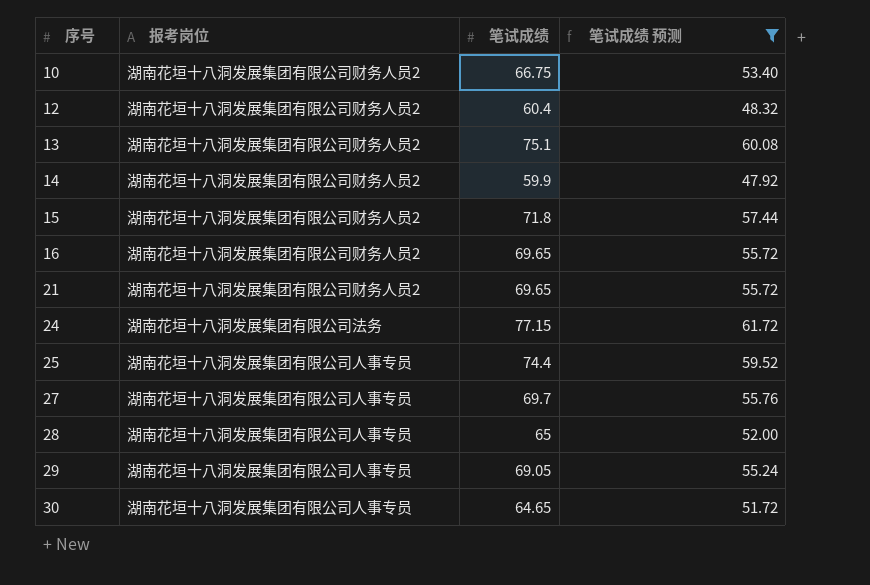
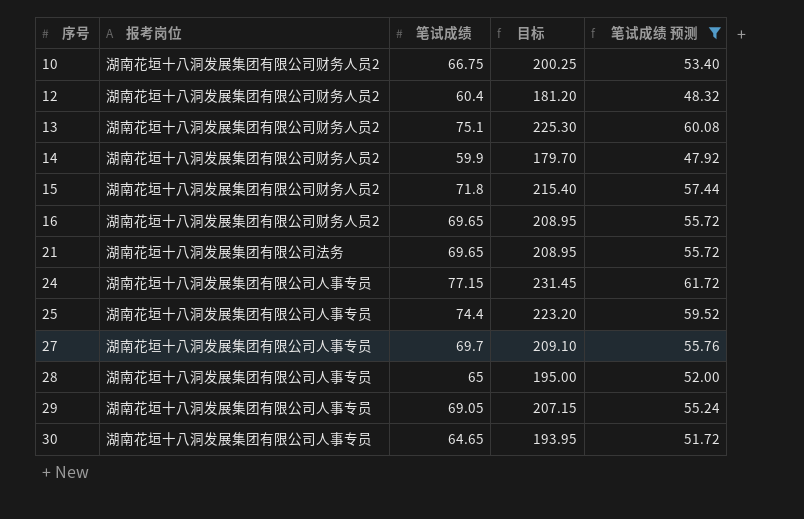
column 目标 | formula: none -> [笔试成绩] * 3
21 | 报考岗位: 湖南花垣十八洞发展集团有限公司财务人员2 -> 湖南花垣十八洞发展集团有限公司法务
24 | 报考岗位: 湖南花垣十八洞发展集团有限公司法务 -> 湖南花垣十八洞发展集团有限公司人事专员

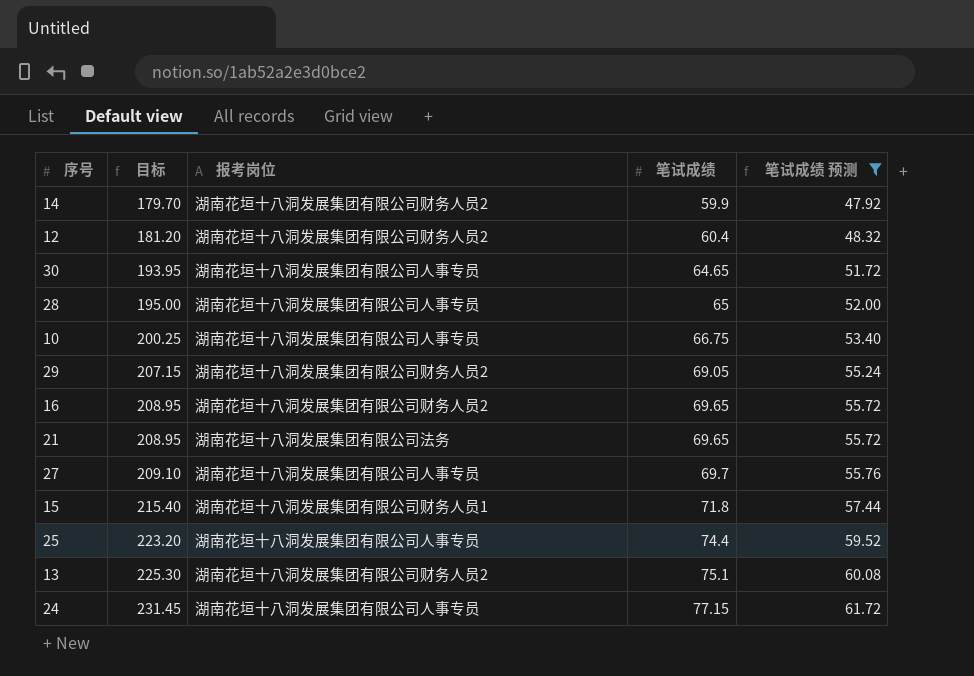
row order: 序号 ascending -> 目标 ascending
column 目标 | position: 4 -> 2
10 | 报考岗位: 湖南花垣十八洞发展集团有限公司财务人员2 -> 湖南花垣十八洞发展集团有限公司人事专员
29 | 报考岗位: 湖南花垣十八洞发展集团有限公司人事专员 -> 湖南花垣十八洞发展集团有限公司财务人员2
15 | 报考岗位: 湖南花垣十八洞发展集团有限公司财务人员2 -> 湖南花垣十八洞发展集团有限公司财务人员1

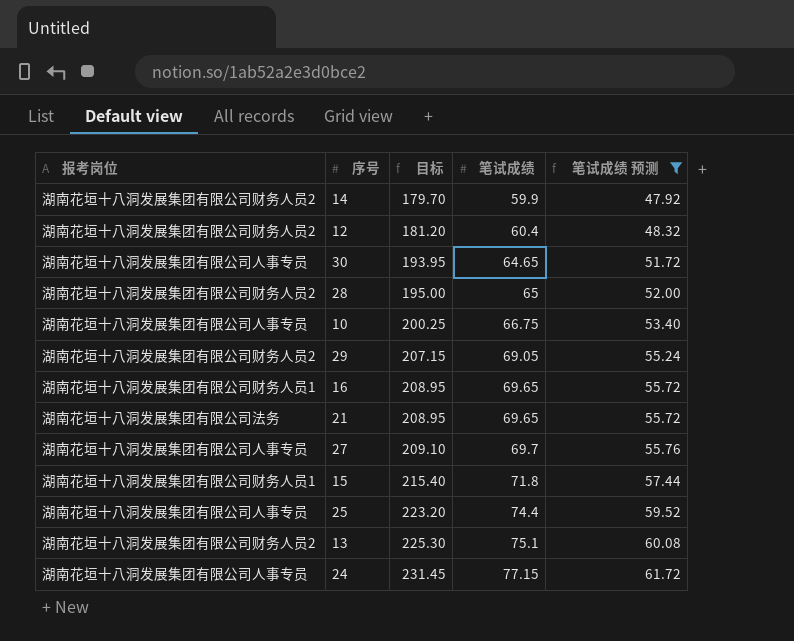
column 报考岗位 | position: 3 -> 1
28 | 报考岗位: 湖南花垣十八洞发展集团有限公司人事专员 -> 湖南花垣十八洞发展集团有限公司财务人员2
16 | 报考岗位: 湖南花垣十八洞发展集团有限公司财务人员2 -> 湖南花垣十八洞发展集团有限公司财务人员1

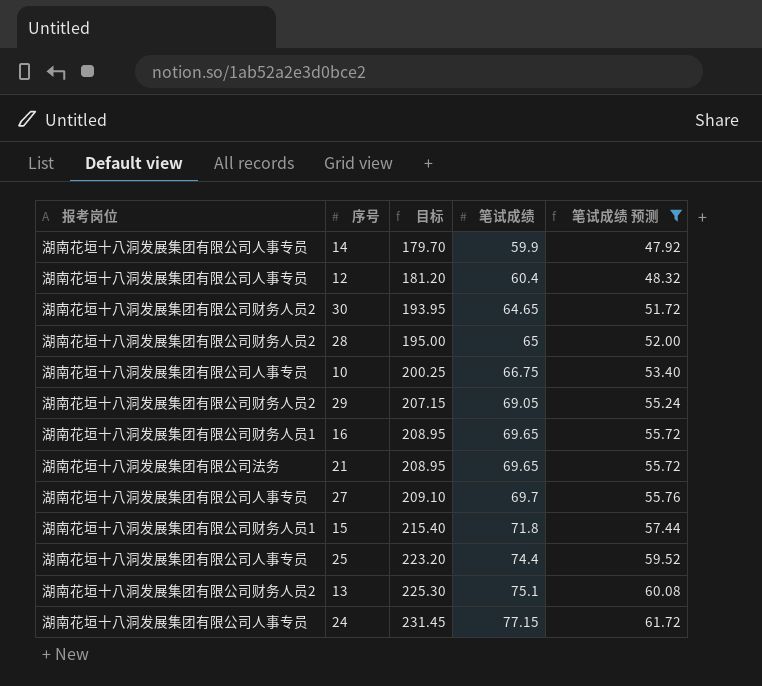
14 | 报考岗位: 湖南花垣十八洞发展集团有限公司财务人员2 -> 湖南花垣十八洞发展集团有限公司人事专员
12 | 报考岗位: 湖南花垣十八洞发展集团有限公司财务人员2 -> 湖南花垣十八洞发展集团有限公司人事专员
30 | 报考岗位: 湖南花垣十八洞发展集团有限公司人事专员 -> 湖南花垣十八洞发展集团有限公司财务人员2

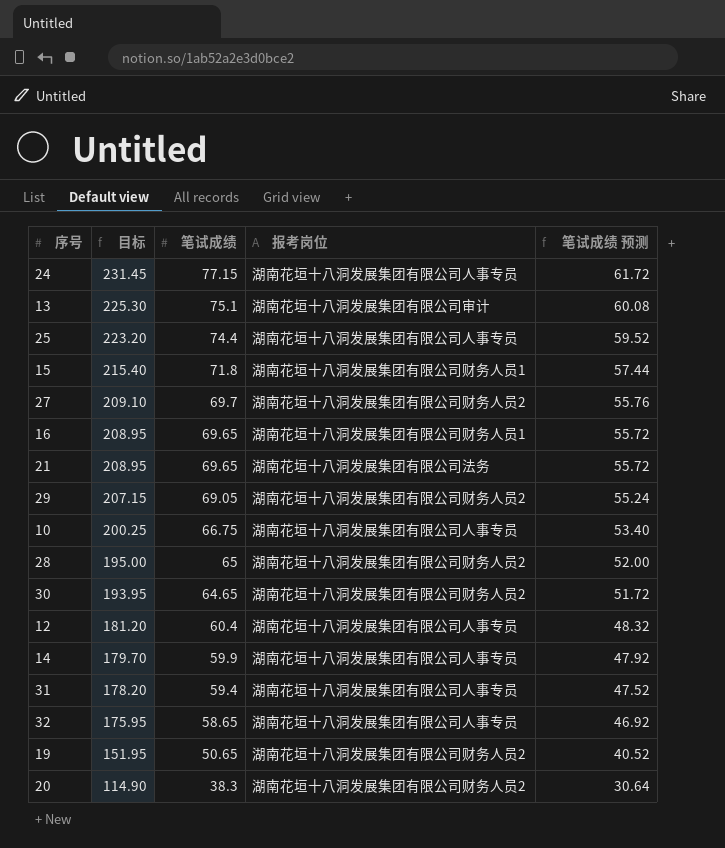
filter: 笔试成绩 预测 >= 47.92 -> none
row order: 目标 ascending -> 目标 descending
column 报考岗位 | position: 1 -> 4
13 | 报考岗位: 湖南花垣十八洞发展集团有限公司财务人员2 -> 湖南花垣十八洞发展集团有限公司审计
27 | 报考岗位: 湖南花垣十八洞发展集团有限公司人事专员 -> 湖南花垣十八洞发展集团有限公司财务人员2

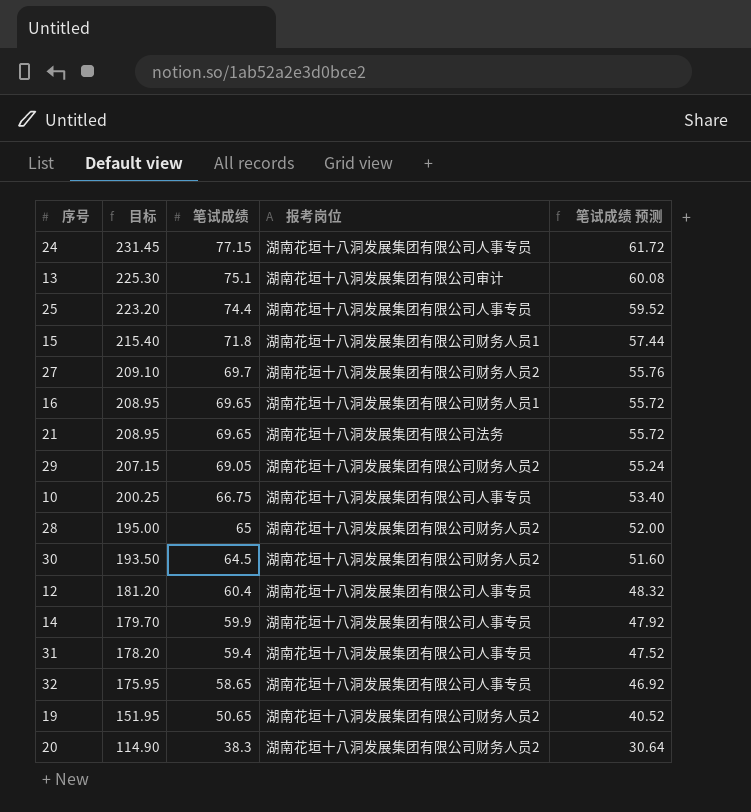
30 | 目标: 193.95 -> 193.50
30 | 笔试成绩: 64.65 -> 64.5
30 | 笔试成绩 预测: 51.72 -> 51.60

